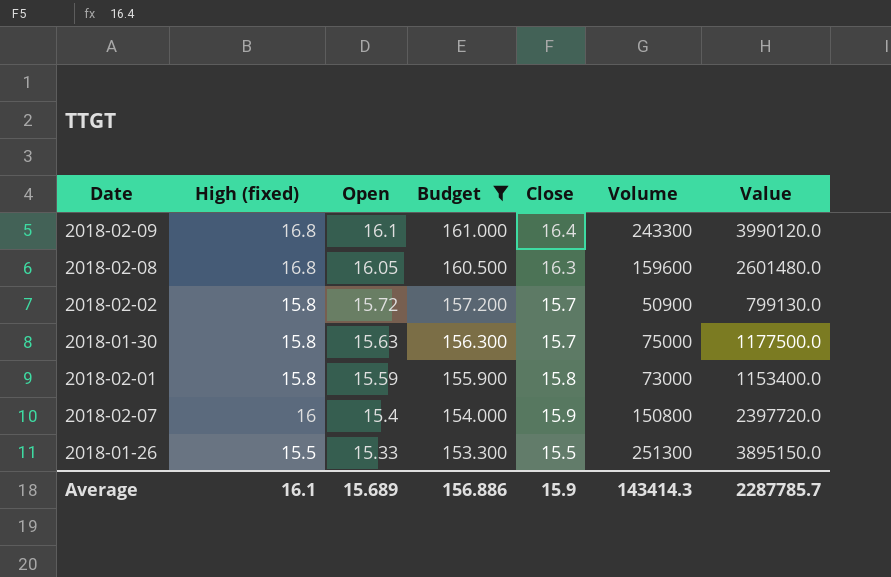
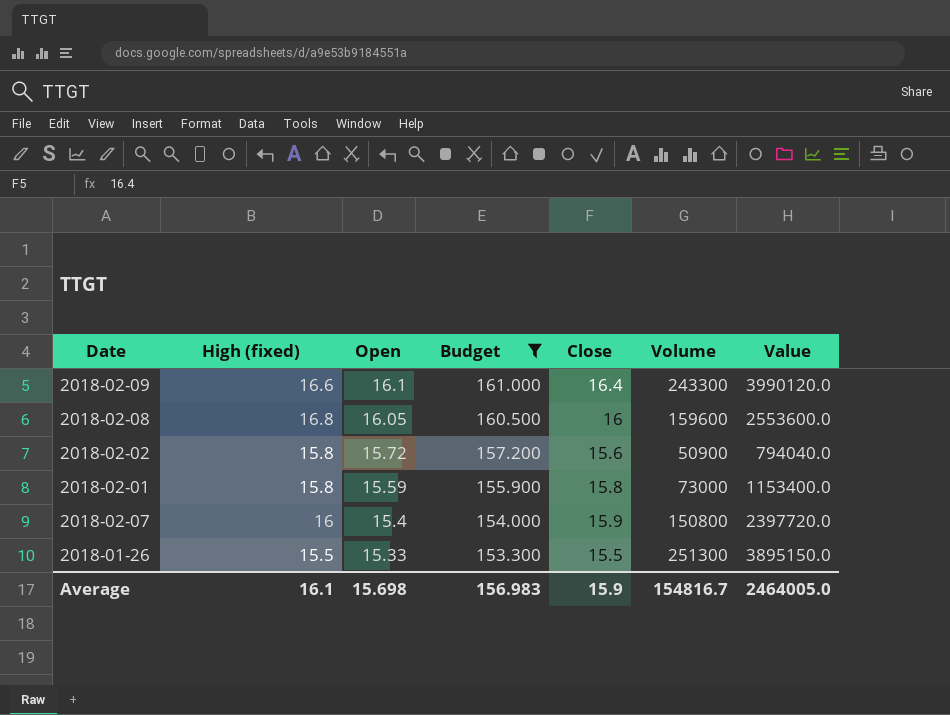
row 2018-01-30: 15.8 | 15.63 | 156.300 | 15.7 | 75000 | 1177500.0 -> none
2018-02-09 | High (fixed): 16.8 -> 16.6
2018-02-08 | Close: 16.3 -> 16
2018-02-08 | Value: 2601480.0 -> 2553600.0
2018-02-02 | Close: 15.7 -> 15.6
2018-02-02 | Value: 799130.0 -> 794040.0
Average | Open: 15.689 -> 15.698
Average | Budget: 156.886 -> 156.983
Average | Volume: 143414.3 -> 154816.7
Average | Value: 2287785.7 -> 2464005.0

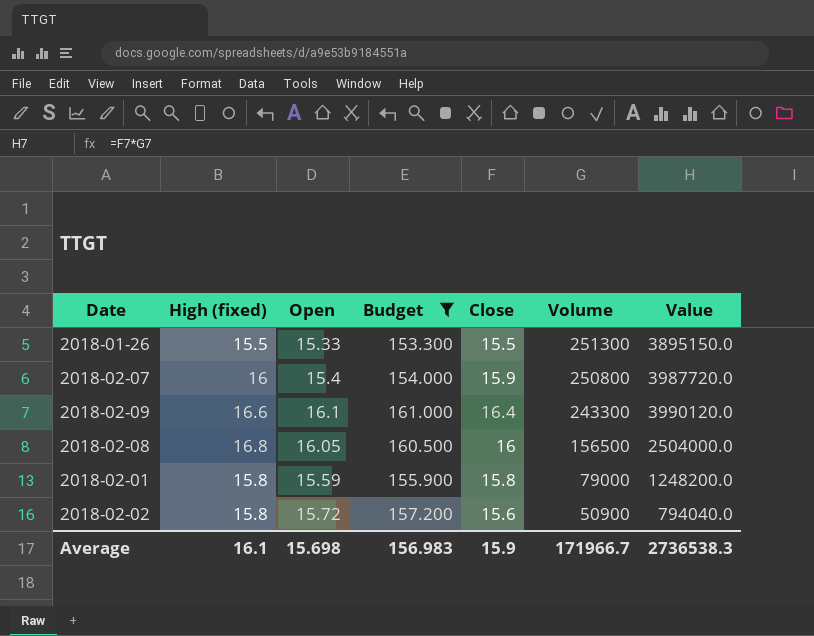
row order: Open descending -> Volume descending
2018-02-07 | Volume: 150800 -> 250800
2018-02-07 | Value: 2397720.0 -> 3987720.0
2018-02-08 | Volume: 159600 -> 156500
2018-02-08 | Value: 2553600.0 -> 2504000.0
2018-02-01 | Volume: 73000 -> 79000
2018-02-01 | Value: 1153400.0 -> 1248200.0
Average | Volume: 154816.7 -> 171966.7
Average | Value: 2464005.0 -> 2736538.3

